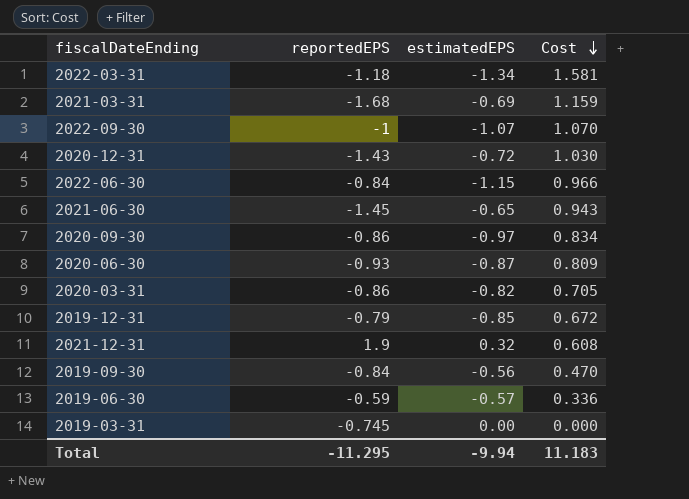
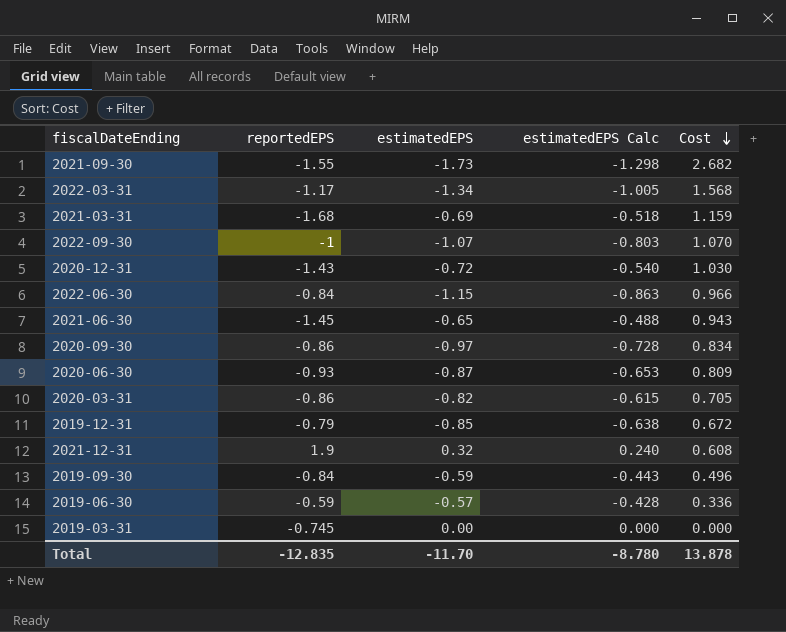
column estimatedEPS Calc | formula: none -> [estimatedEPS] * 0.75
row 2021-09-30: none -> -1.55 | -1.73 | -1.298 | 2.682
2022-03-31 | reportedEPS: -1.18 -> -1.17
2022-03-31 | Cost: 1.581 -> 1.568
2019-09-30 | estimatedEPS: -0.56 -> -0.59
2019-09-30 | Cost: 0.470 -> 0.496
Total | reportedEPS: -11.295 -> -12.835
Total | estimatedEPS: -9.94 -> -11.70
Total | Cost: 11.183 -> 13.878

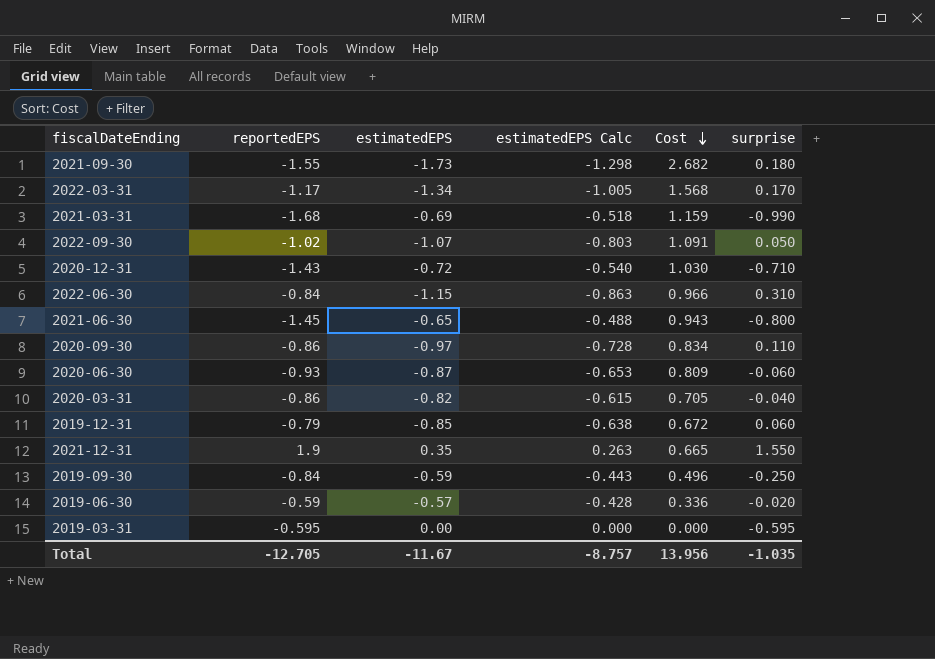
column surprise | formula: none -> [reportedEPS] - [estimatedEPS]
2022-09-30 | reportedEPS: -1 -> -1.02
2022-09-30 | Cost: 1.070 -> 1.091
2021-12-31 | estimatedEPS: 0.32 -> 0.35
2021-12-31 | estimatedEPS Calc: 0.240 -> 0.263
2021-12-31 | Cost: 0.608 -> 0.665
2019-03-31 | reportedEPS: -0.745 -> -0.595
Total | reportedEPS: -12.835 -> -12.705
Total | estimatedEPS: -11.70 -> -11.67
Total | estimatedEPS Calc: -8.780 -> -8.757
Total | Cost: 13.878 -> 13.956

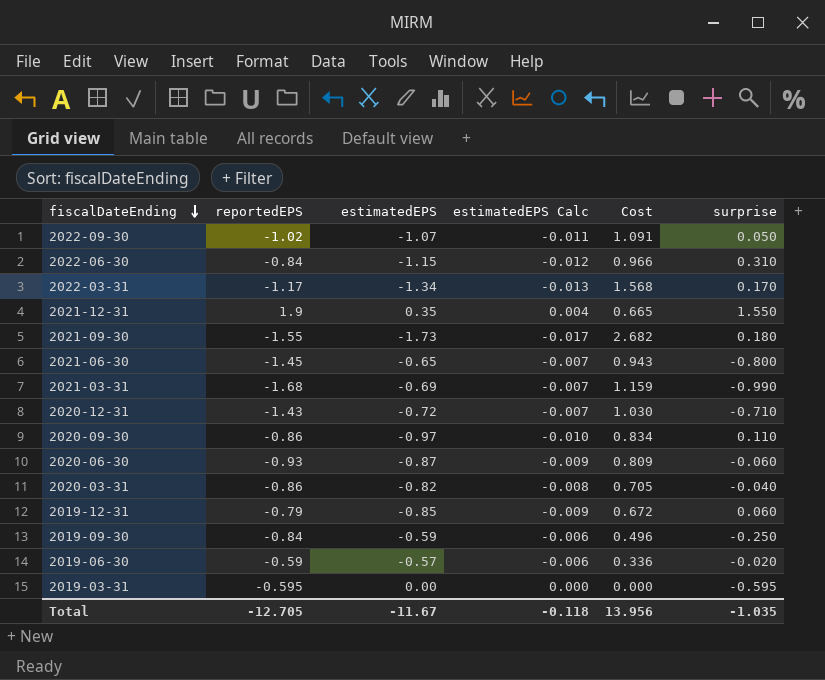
row order: Cost descending -> fiscalDateEnding descending
column estimatedEPS Calc | formula: [estimatedEPS] * 0.75 -> [estimatedEPS] * 0.01
Total | estimatedEPS Calc: -8.757 -> -0.118

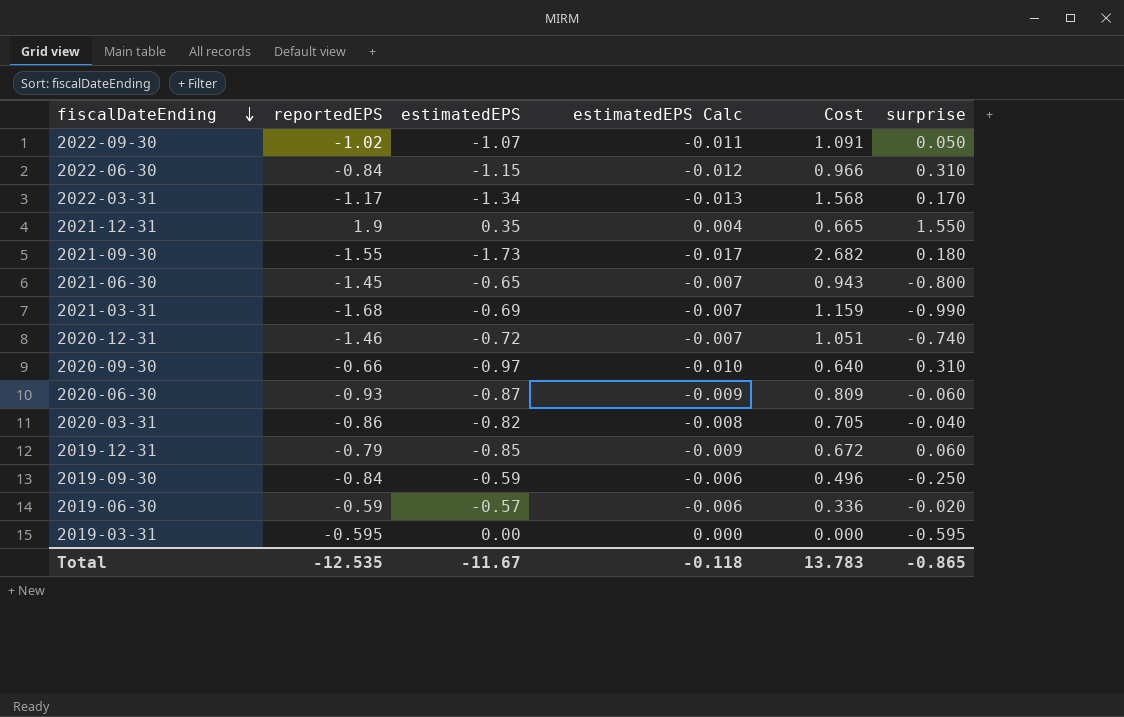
2020-12-31 | reportedEPS: -1.43 -> -1.46
2020-12-31 | Cost: 1.030 -> 1.051
2020-12-31 | surprise: -0.710 -> -0.740
2020-09-30 | reportedEPS: -0.86 -> -0.66
2020-09-30 | Cost: 0.834 -> 0.640
2020-09-30 | surprise: 0.110 -> 0.310
Total | reportedEPS: -12.705 -> -12.535
Total | Cost: 13.956 -> 13.783
Total | surprise: -1.035 -> -0.865

